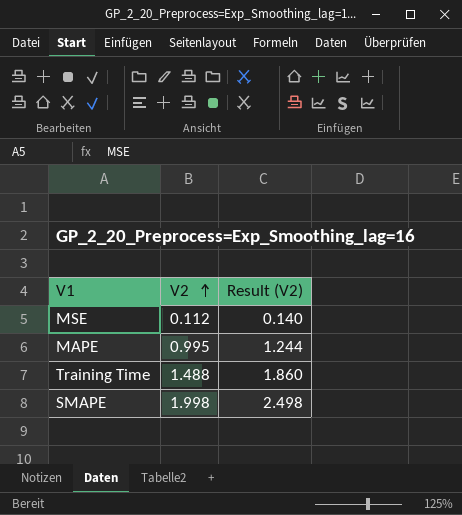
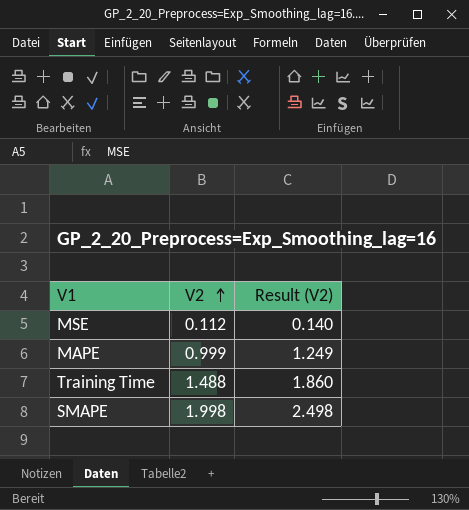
MAPE | V2: 0.995 -> 0.999
MAPE | Result (V2): 1.244 -> 1.249

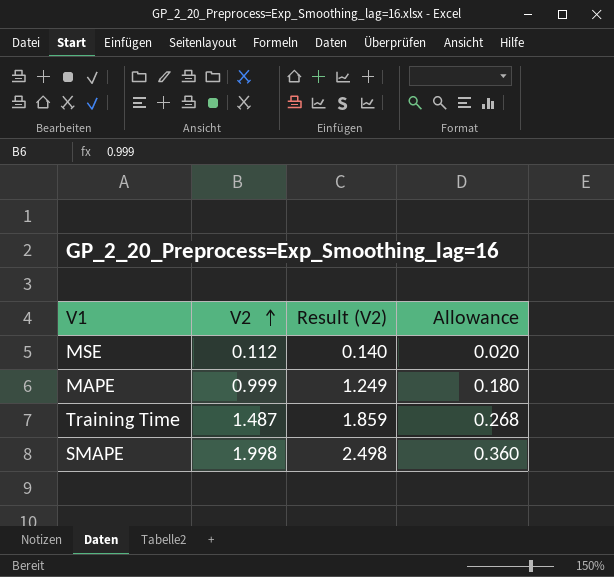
column Allowance | formula: none -> [V2] * 0.18
Training Time | V2: 1.488 -> 1.487
Training Time | Result (V2): 1.860 -> 1.859

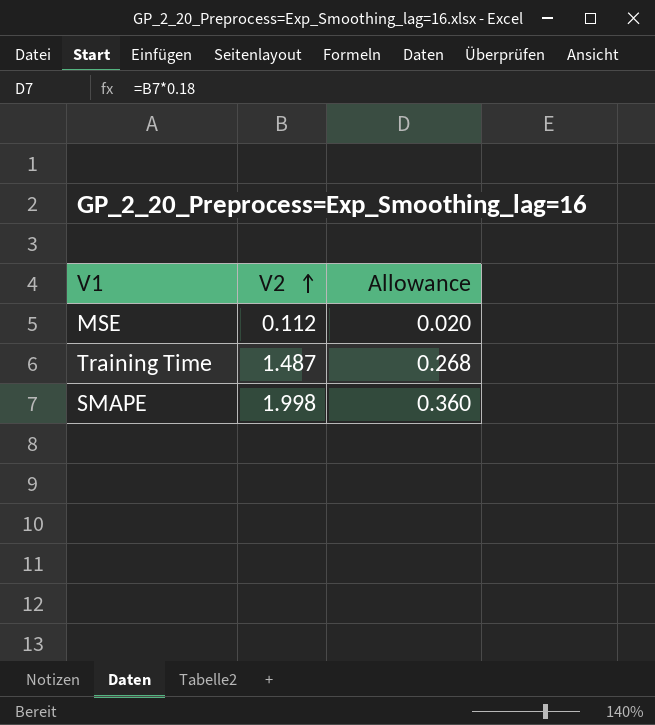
column Result (V2) | formula: [V2] * 1.25 -> none
row MAPE: 0.999 | 1.249 | 0.180 -> none

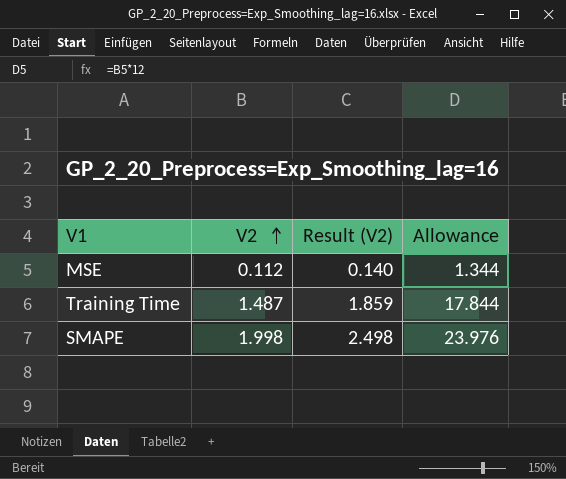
column Result (V2) | formula: none -> [V2] * 1.25
column Allowance | formula: [V2] * 0.18 -> [V2] * 12

